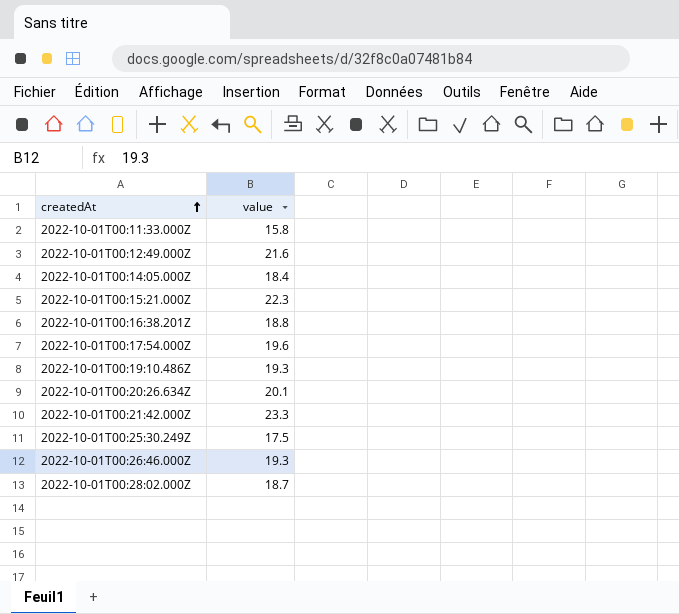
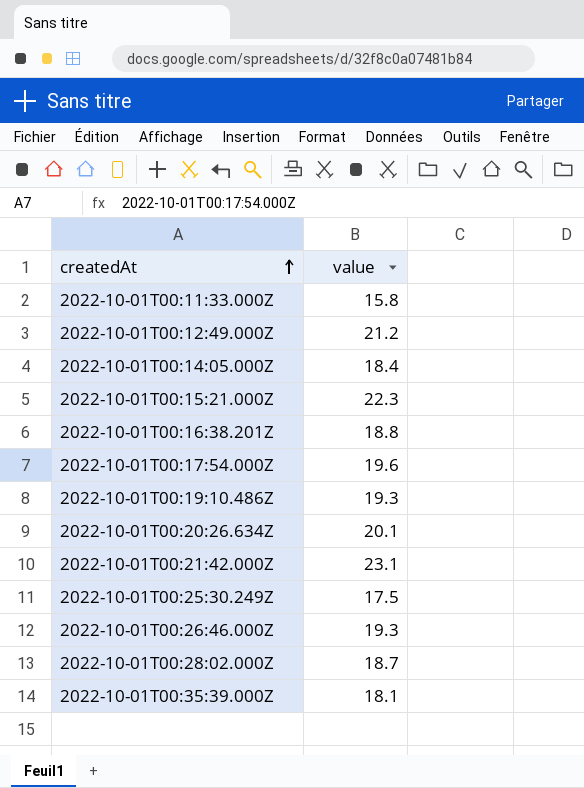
2022-10-01T00:12:49.000Z | value: 21.6 -> 21.2
2022-10-01T00:21:42.000Z | value: 23.3 -> 23.1
row 2022-10-01T00:35:39.000Z: none -> 18.1

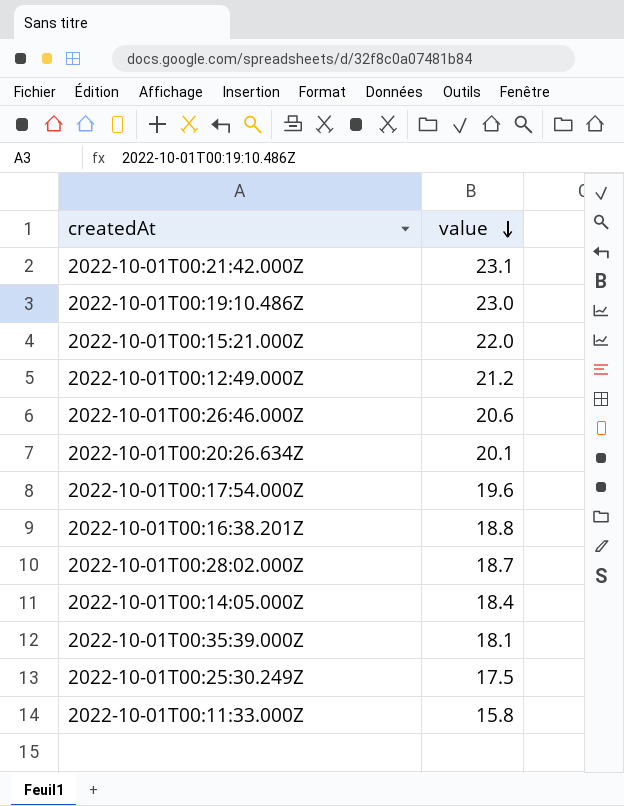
row order: createdAt ascending -> value descending
2022-10-01T00:19:10.486Z | value: 19.3 -> 23.0
2022-10-01T00:15:21.000Z | value: 22.3 -> 22.0
2022-10-01T00:26:46.000Z | value: 19.3 -> 20.6

